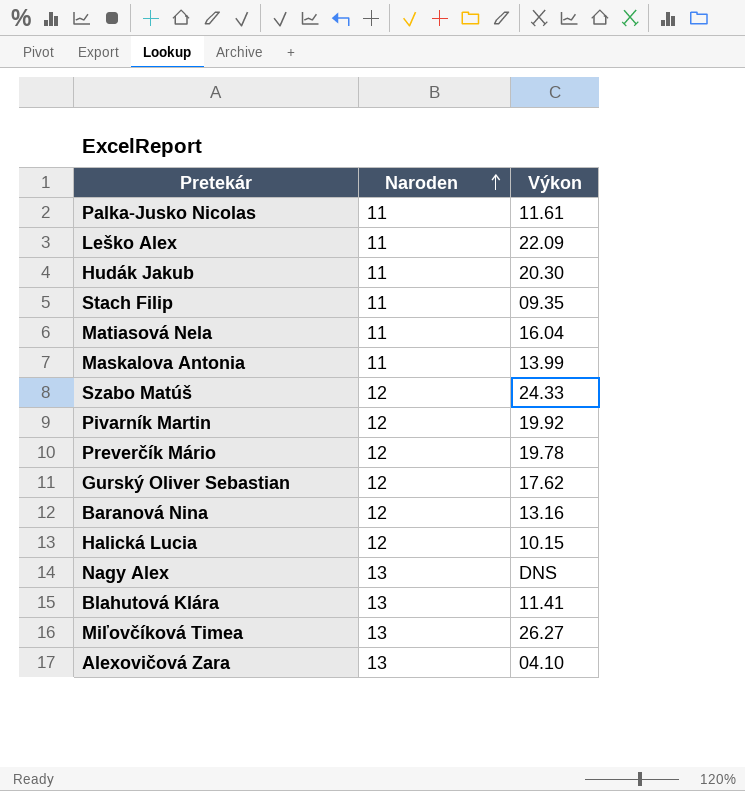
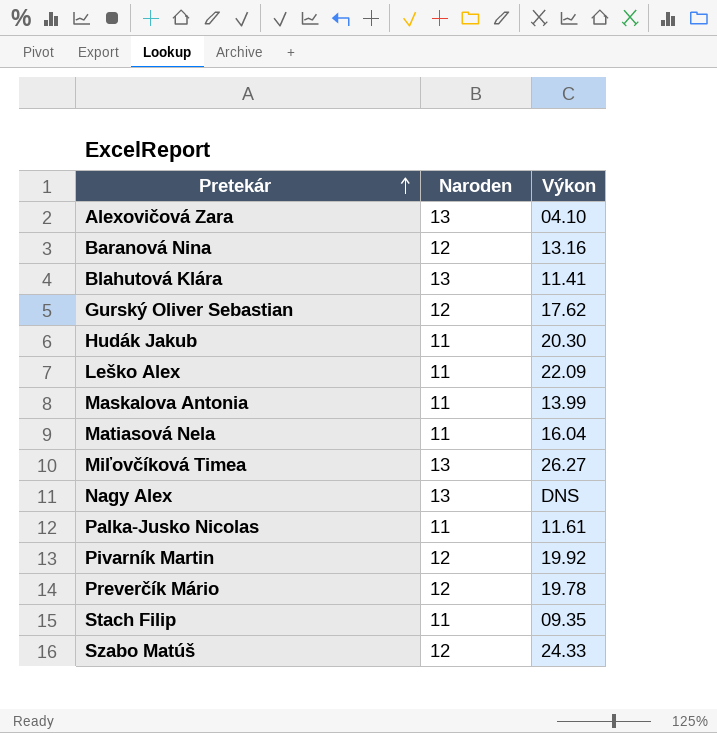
row order: Naroden ascending -> Pretekár ascending
row Halická Lucia: 12 | 10.15 -> none

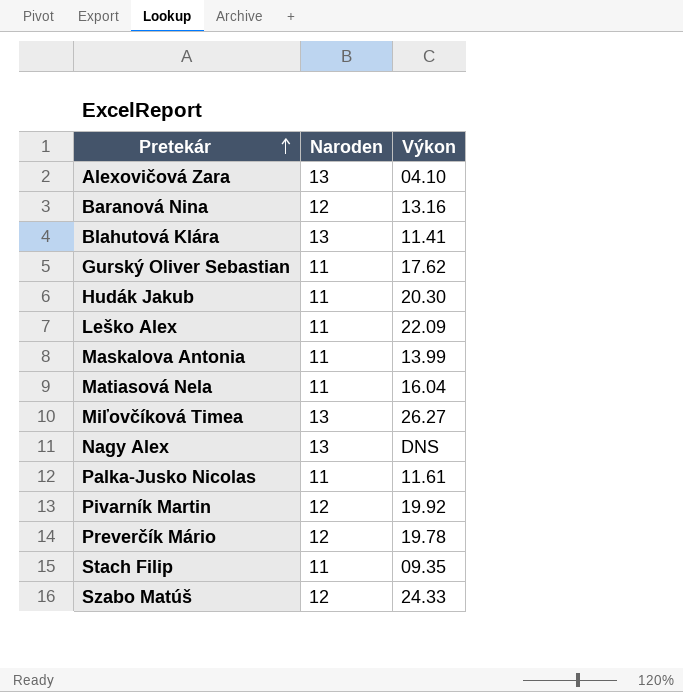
Gurský Oliver Sebastian | Naroden: 12 -> 11

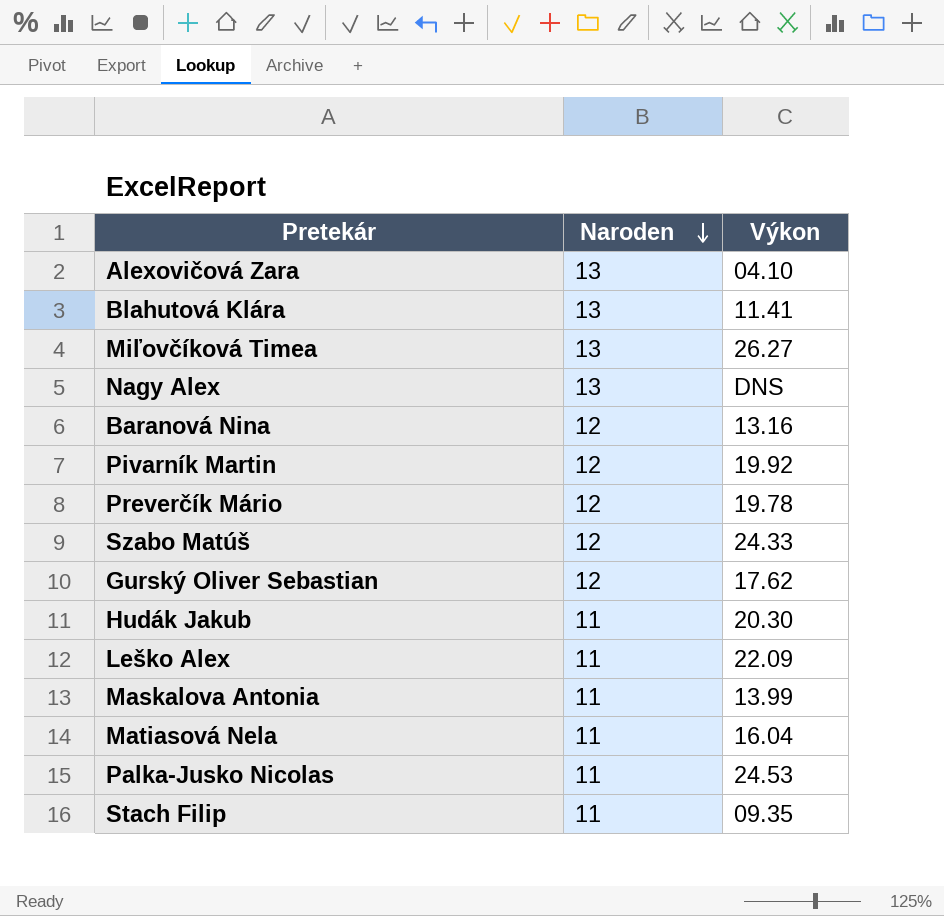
row order: Pretekár ascending -> Naroden descending
Gurský Oliver Sebastian | Naroden: 11 -> 12
Palka-Jusko Nicolas | Výkon: 11.61 -> 24.53

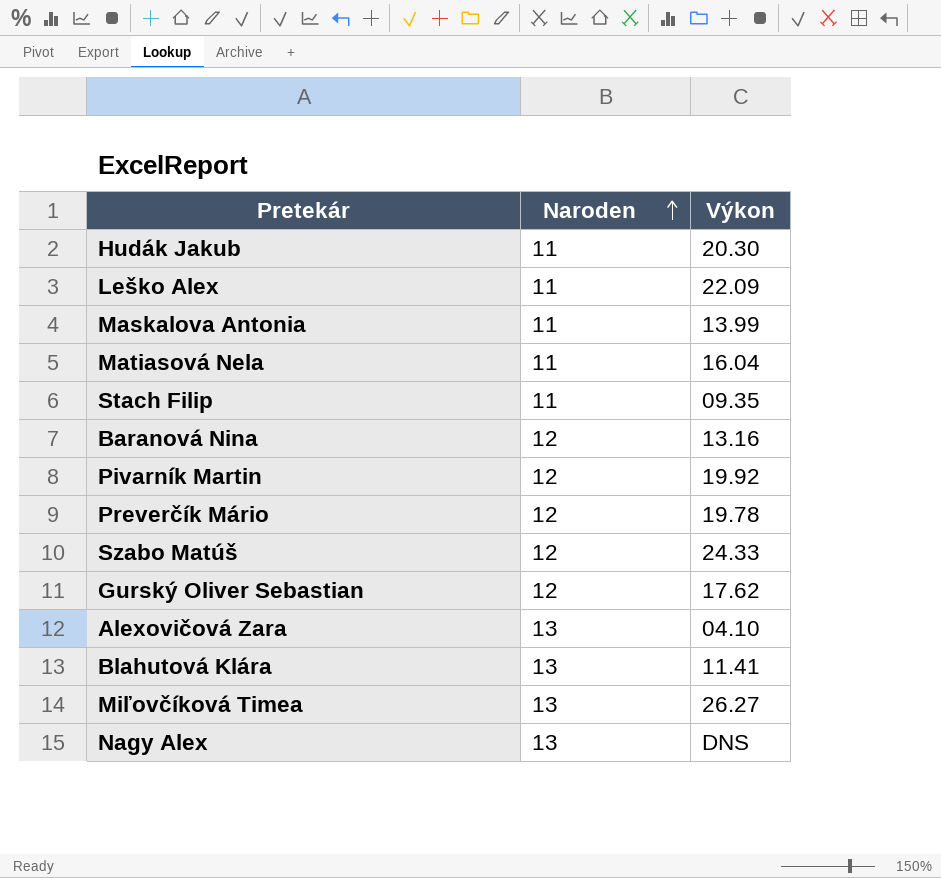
row order: Naroden descending -> Naroden ascending
row Palka-Jusko Nicolas: 11 | 24.53 -> none

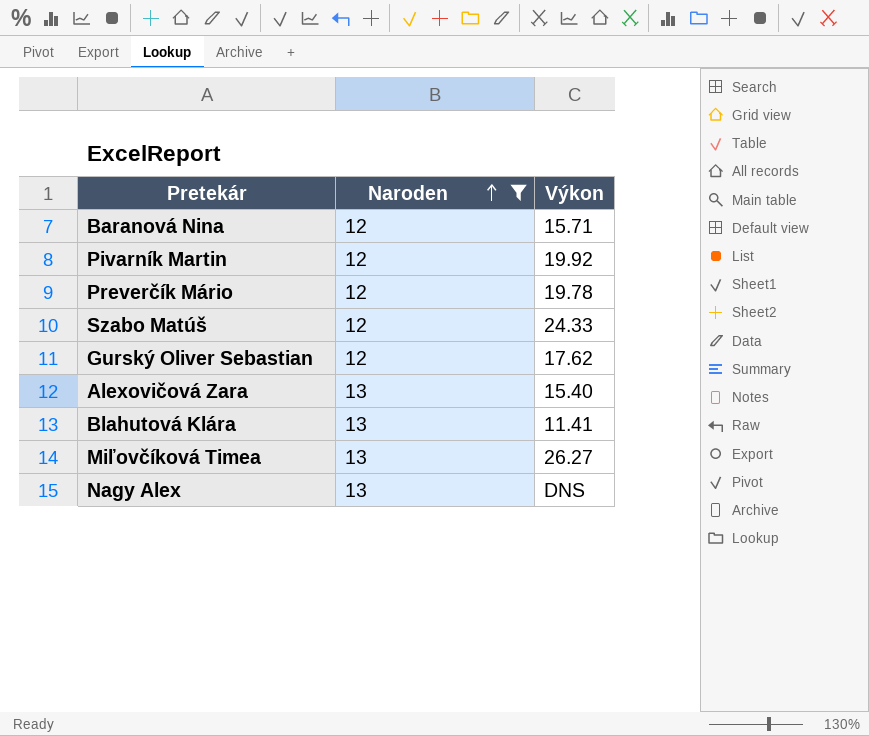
filter: none -> Naroden != 11
Baranová Nina | Výkon: 13.16 -> 15.71
Alexovičová Zara | Výkon: 04.10 -> 15.40

